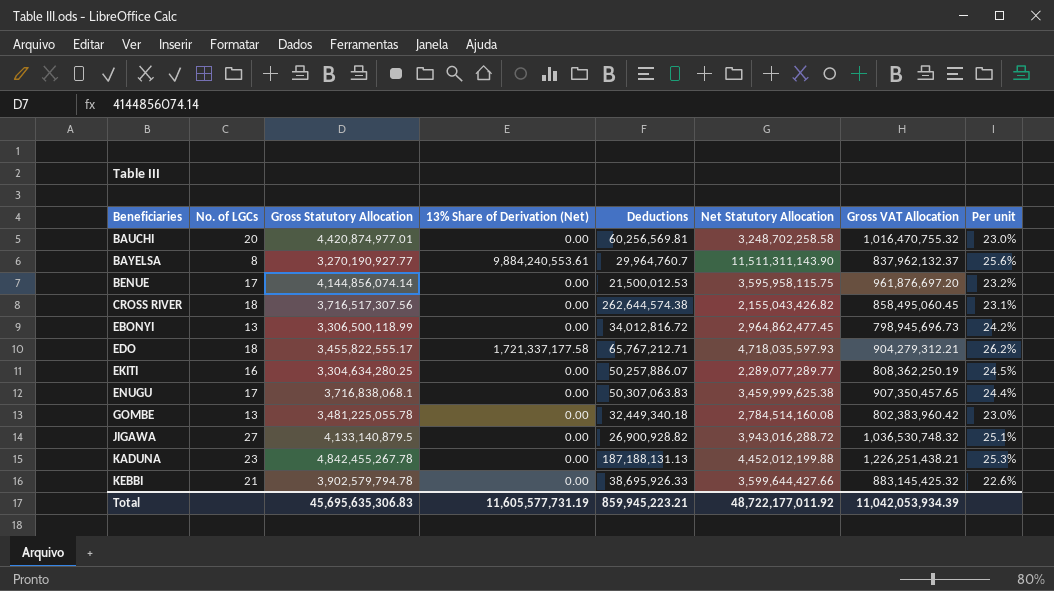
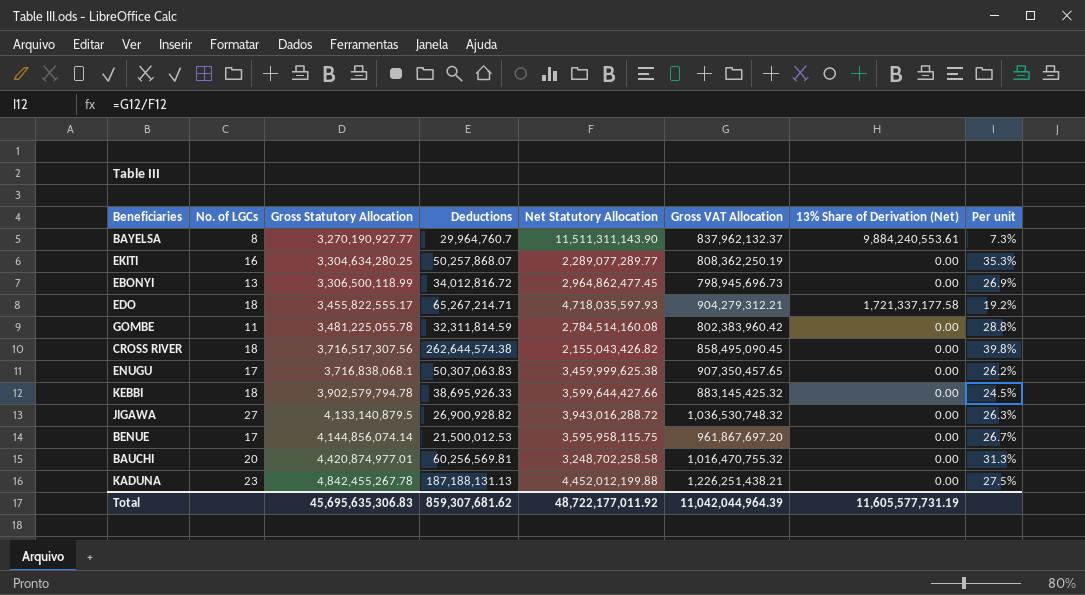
row order: Beneficiaries ascending -> Gross Statutory Allocation ascending
column 13% Share of Derivation (Net) | position: 4 -> 7
column Per unit | formula: [Gross VAT Allocation] / [Gross Statutory Allocation] -> [Gross VAT Allocation] / [Net Statutory Allocation]
EKITI | Deductions: 50,257,886.07 -> 50,257,868.07
EDO | Deductions: 65,767,212.71 -> 65,267,214.71
GOMBE | No. of LGCs: 13 -> 11
GOMBE | Deductions: 32,449,340.18 -> 32,311,814.59
CROSS RIVER | Gross VAT Allocation: 858,495,060.45 -> 858,495,090.45
KEBBI | No. of LGCs: 21 -> 18
BENUE | Gross VAT Allocation: 961,876,697.20 -> 961,867,697.20
Total | Deductions: 859,945,223.21 -> 859,307,681.62
Total | Gross VAT Allocation: 11,042,053,934.39 -> 11,042,044,964.39

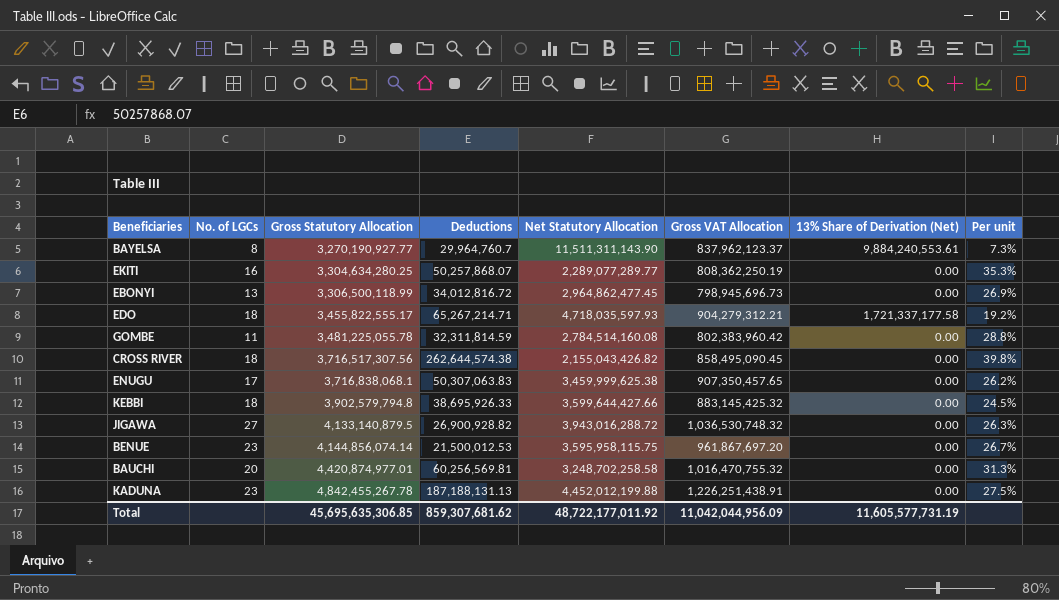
BAYELSA | Gross VAT Allocation: 837,962,132.37 -> 837,962,123.37
KEBBI | Gross Statutory Allocation: 3,902,579,794.78 -> 3,902,579,794.8
BENUE | No. of LGCs: 17 -> 23
KADUNA | Gross VAT Allocation: 1,226,251,438.21 -> 1,226,251,438.91
Total | Gross Statutory Allocation: 45,695,635,306.83 -> 45,695,635,306.85
Total | Gross VAT Allocation: 11,042,044,964.39 -> 11,042,044,956.09

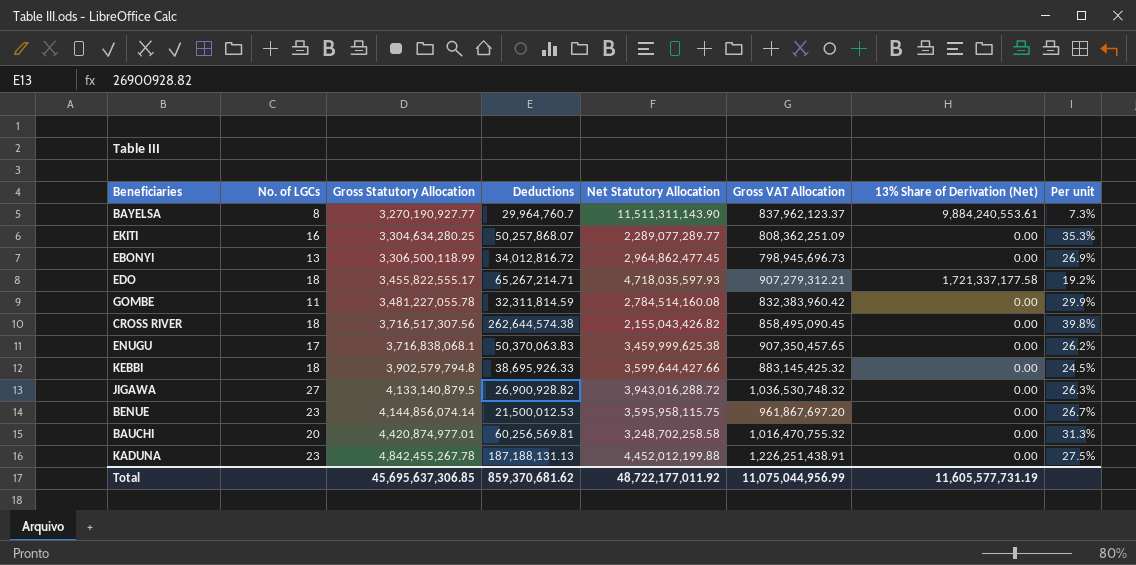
EKITI | Gross VAT Allocation: 808,362,250.19 -> 808,362,251.09
EDO | Gross VAT Allocation: 904,279,312.21 -> 907,279,312.21
GOMBE | Gross Statutory Allocation: 3,481,225,055.78 -> 3,481,227,055.78
GOMBE | Gross VAT Allocation: 802,383,960.42 -> 832,383,960.42
GOMBE | Per unit: 28.8% -> 29.9%
ENUGU | Deductions: 50,307,063.83 -> 50,370,063.83
Total | Gross Statutory Allocation: 45,695,635,306.85 -> 45,695,637,306.85
Total | Deductions: 859,307,681.62 -> 859,370,681.62
Total | Gross VAT Allocation: 11,042,044,956.09 -> 11,075,044,956.99

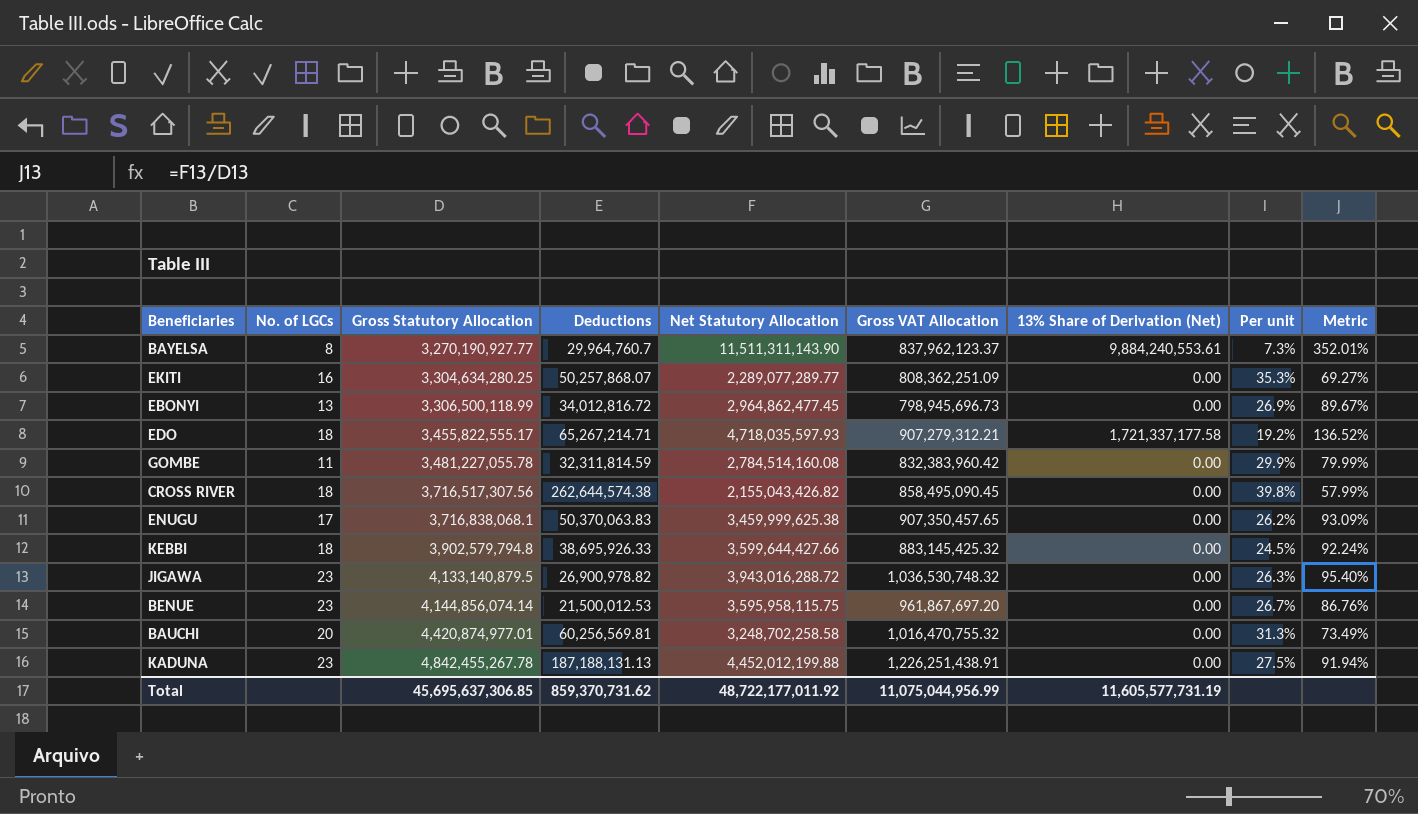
column Metric | formula: none -> [Net Statutory Allocation] / [Gross Statutory Allocation]
JIGAWA | No. of LGCs: 27 -> 23
JIGAWA | Deductions: 26,900,928.82 -> 26,900,978.82
Total | Deductions: 859,370,681.62 -> 859,370,731.62

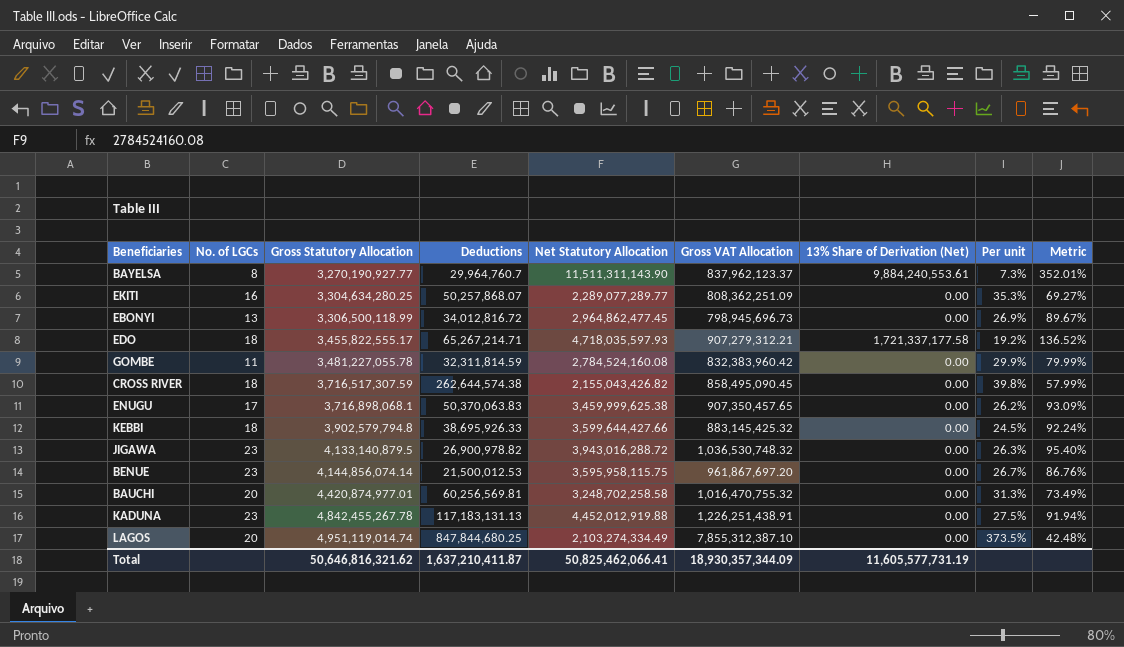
GOMBE | Net Statutory Allocation: 2,784,514,160.08 -> 2,784,524,160.08
CROSS RIVER | Gross Statutory Allocation: 3,716,517,307.56 -> 3,716,517,307.59
ENUGU | Gross Statutory Allocation: 3,716,838,068.1 -> 3,716,898,068.1
KADUNA | Deductions: 187,188,131.13 -> 117,183,131.13
KADUNA | Net Statutory Allocation: 4,452,012,199.88 -> 4,452,012,919.88
row LAGOS: none -> 20 | 4,951,119,014.74 | 847,844,680.25 | 2,103,274,334.49 | 7,855,312,387.10 | 0.00 | 373.5% | 42.48%
Total | Gross Statutory Allocation: 45,695,637,306.85 -> 50,646,816,321.62
Total | Deductions: 859,370,731.62 -> 1,637,210,411.87
Total | Net Statutory Allocation: 48,722,177,011.92 -> 50,825,462,066.41
Total | Gross VAT Allocation: 11,075,044,956.99 -> 18,930,357,344.09

